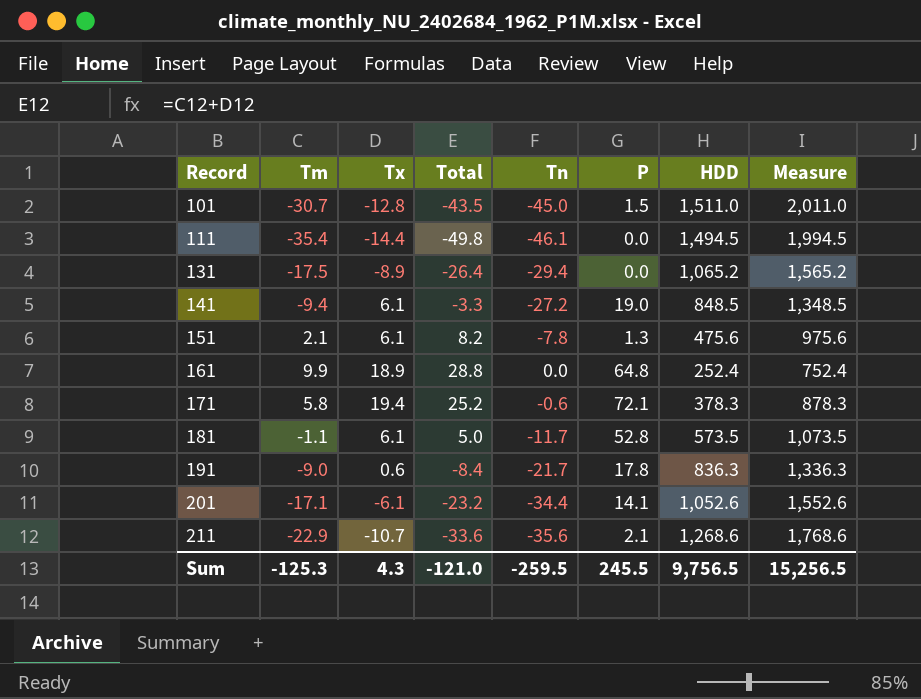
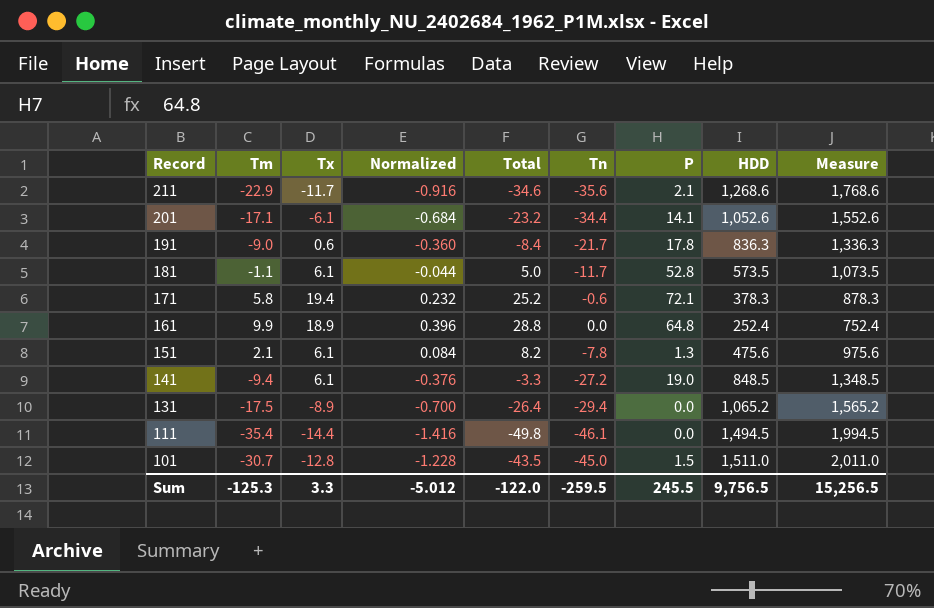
row order: Record ascending -> Record descending
column Normalized | formula: none -> [Tm] * 0.04
211 | Tx: -10.7 -> -11.7
211 | Total: -33.6 -> -34.6
Sum | Tx: 4.3 -> 3.3
Sum | Total: -121.0 -> -122.0

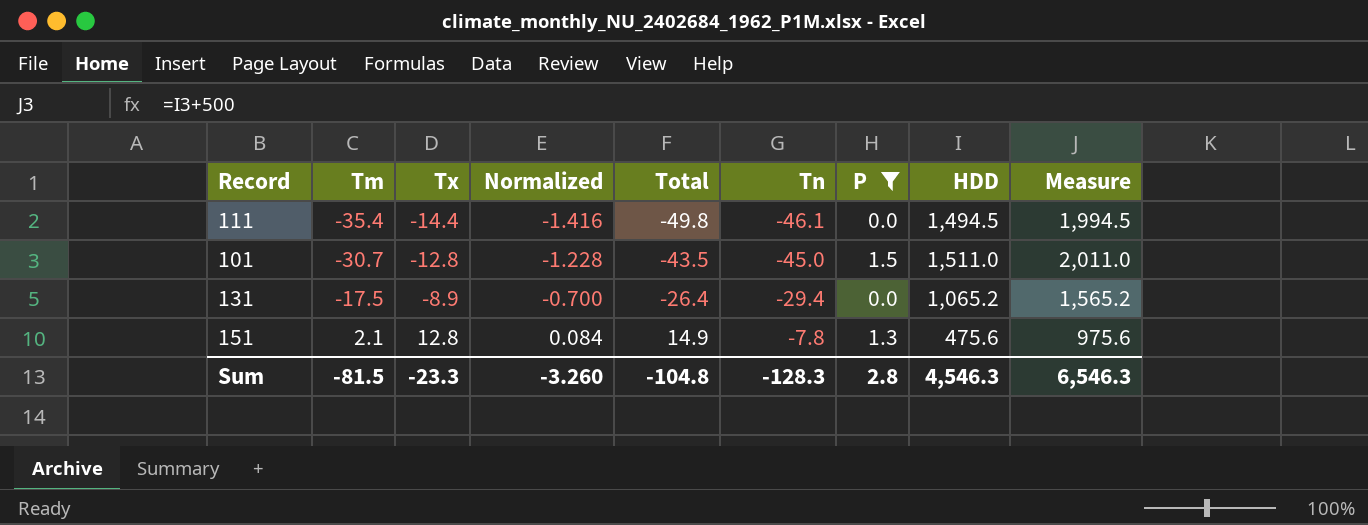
filter: none -> P <= 1.5
row order: Record descending -> Tm ascending
151 | Tx: 6.1 -> 12.8
151 | Total: 8.2 -> 14.9
Sum | Tm: -125.3 -> -81.5
Sum | Tx: 3.3 -> -23.3
Sum | Normalized: -5.012 -> -3.260
Sum | Total: -122.0 -> -104.8
Sum | Tn: -259.5 -> -128.3
Sum | P: 245.5 -> 2.8
Sum | HDD: 9,756.5 -> 4,546.3
Sum | Measure: 15,256.5 -> 6,546.3

